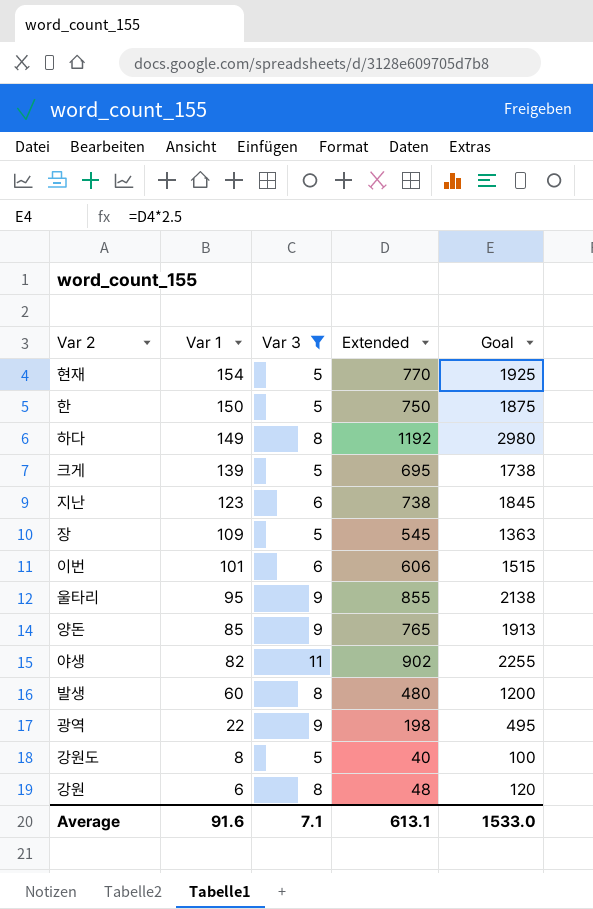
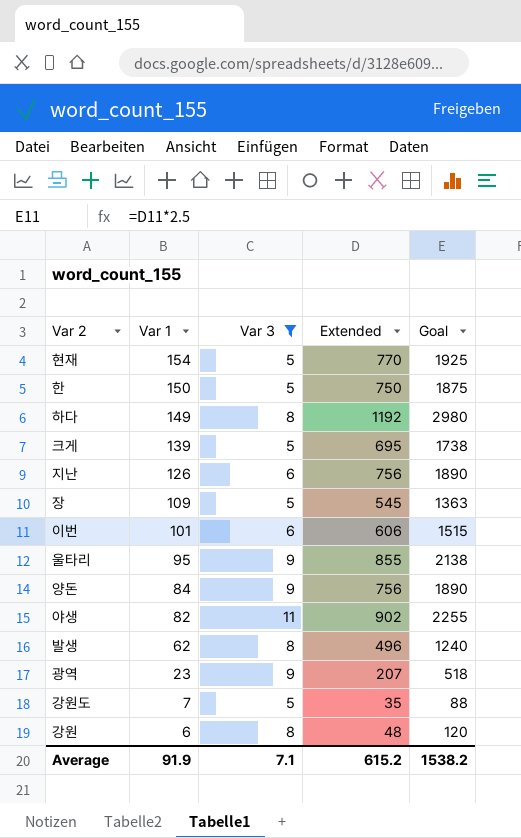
지난 | Var 1: 123 -> 126
지난 | Extended: 738 -> 756
지난 | Goal: 1845 -> 1890
양돈 | Var 1: 85 -> 84
양돈 | Extended: 765 -> 756
양돈 | Goal: 1913 -> 1890
발생 | Var 1: 60 -> 62
발생 | Extended: 480 -> 496
발생 | Goal: 1200 -> 1240
광역 | Var 1: 22 -> 23
광역 | Extended: 198 -> 207
광역 | Goal: 495 -> 518
강원도 | Var 1: 8 -> 7
강원도 | Extended: 40 -> 35
강원도 | Goal: 100 -> 88
Average | Var 1: 91.6 -> 91.9
Average | Extended: 613.1 -> 615.2
Average | Goal: 1533.0 -> 1538.2

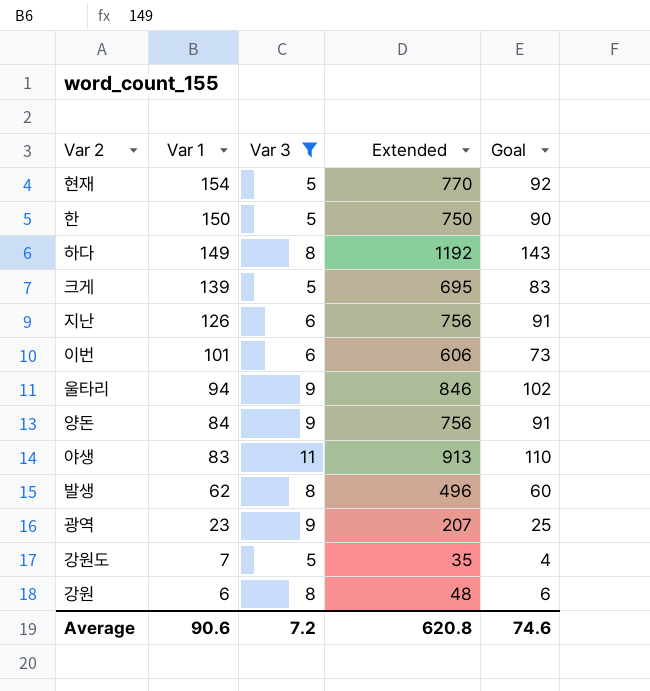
column Goal | formula: [Extended] * 2.5 -> [Extended] * 0.12
row 장: 109 | 5 | 545 | 1363 -> none
울타리 | Var 1: 95 -> 94
울타리 | Extended: 855 -> 846
야생 | Var 1: 82 -> 83
야생 | Extended: 902 -> 913
Average | Var 1: 91.9 -> 90.6
Average | Var 3: 7.1 -> 7.2
Average | Extended: 615.2 -> 620.8
Average | Goal: 1538.2 -> 74.6

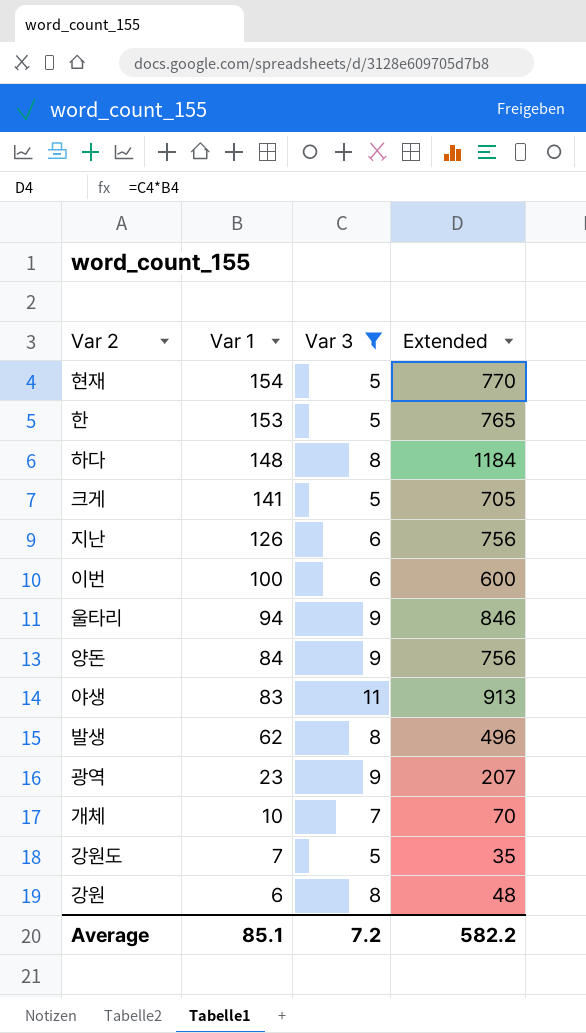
column Goal | formula: [Extended] * 0.12 -> none
한 | Var 1: 150 -> 153
한 | Extended: 750 -> 765
하다 | Var 1: 149 -> 148
하다 | Extended: 1192 -> 1184
크게 | Var 1: 139 -> 141
크게 | Extended: 695 -> 705
이번 | Var 1: 101 -> 100
이번 | Extended: 606 -> 600
row 개체: none -> 10 | 7 | 70
Average | Var 1: 90.6 -> 85.1
Average | Extended: 620.8 -> 582.2

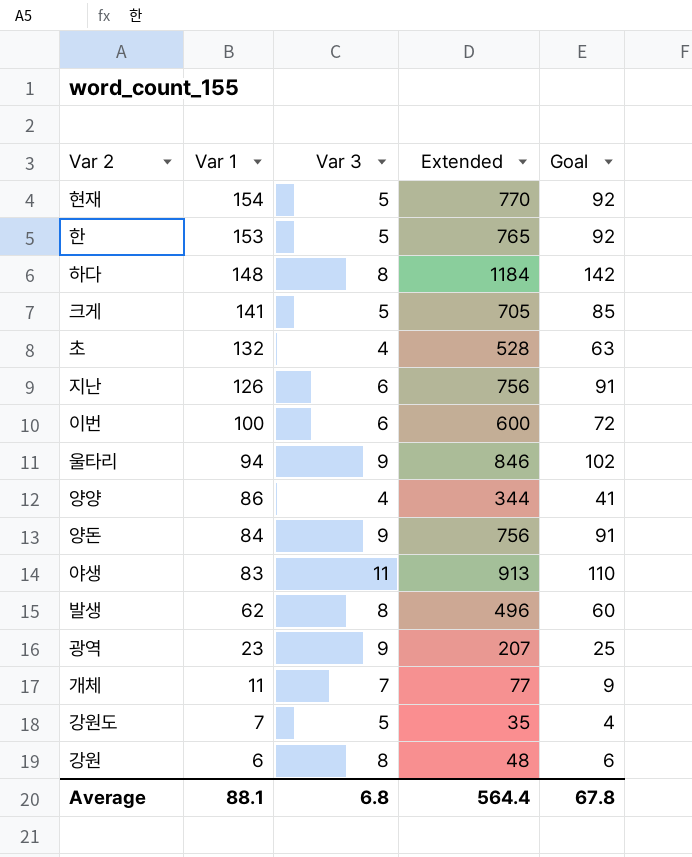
filter: Var 3 != 4 -> none
column Goal | formula: none -> [Extended] * 0.12
개체 | Var 1: 10 -> 11
개체 | Extended: 70 -> 77
Average | Var 1: 85.1 -> 88.1
Average | Var 3: 7.2 -> 6.8
Average | Extended: 582.2 -> 564.4

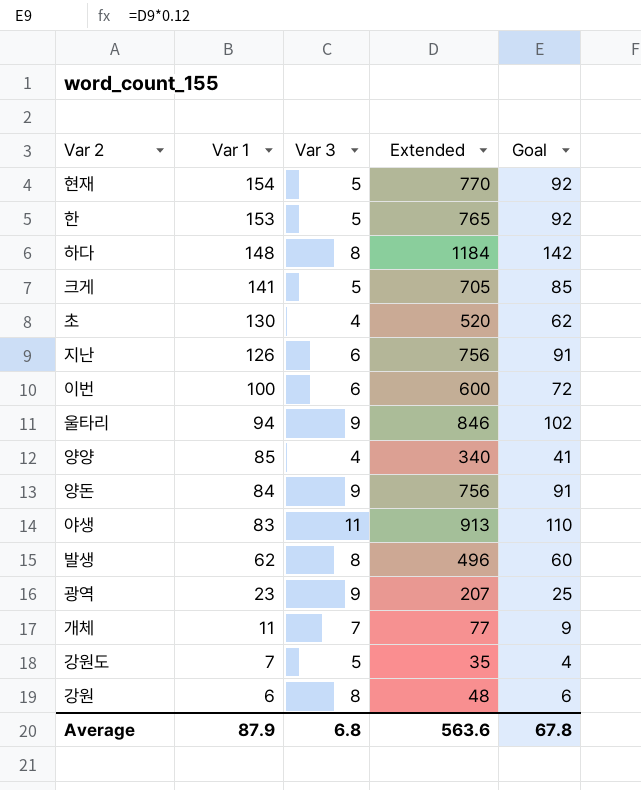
초 | Var 1: 132 -> 130
초 | Extended: 528 -> 520
초 | Goal: 63 -> 62
양양 | Var 1: 86 -> 85
양양 | Extended: 344 -> 340
Average | Var 1: 88.1 -> 87.9
Average | Extended: 564.4 -> 563.6

